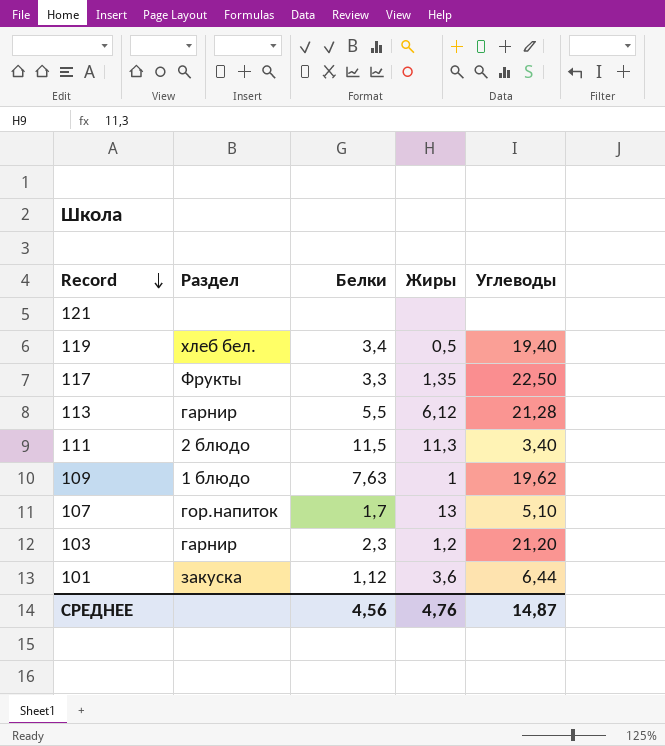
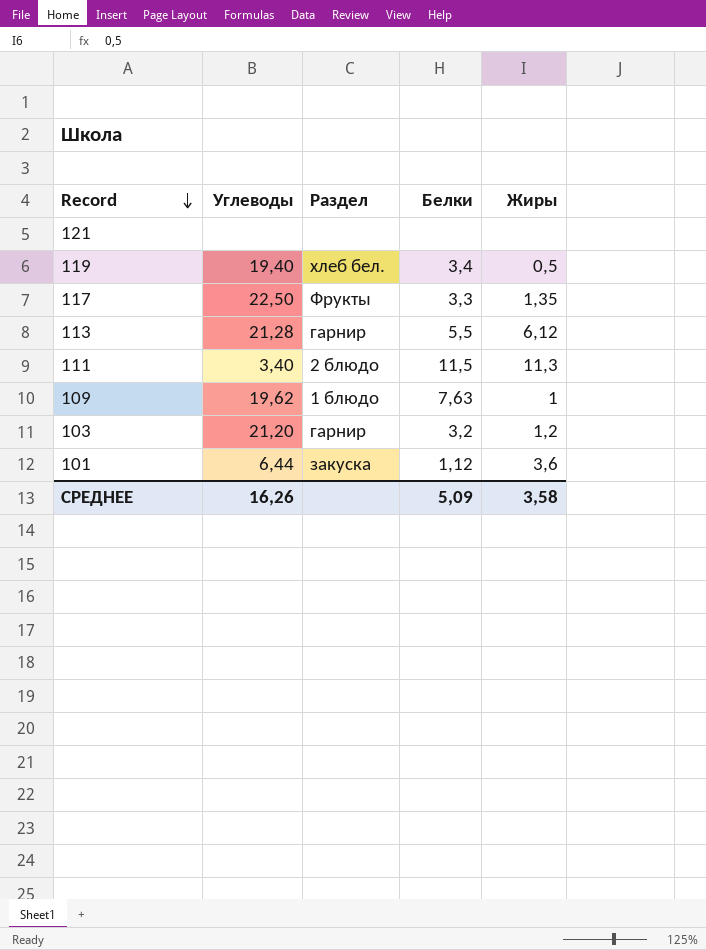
column Углеводы | position: 5 -> 2
row 107: гор.напиток | 1,7 | 13 | 5,10 -> none
103 | Белки: 2,3 -> 3,2
СРЕДНЕЕ | Углеводы: 14,87 -> 16,26
СРЕДНЕЕ | Белки: 4,56 -> 5,09
СРЕДНЕЕ | Жиры: 4,76 -> 3,58

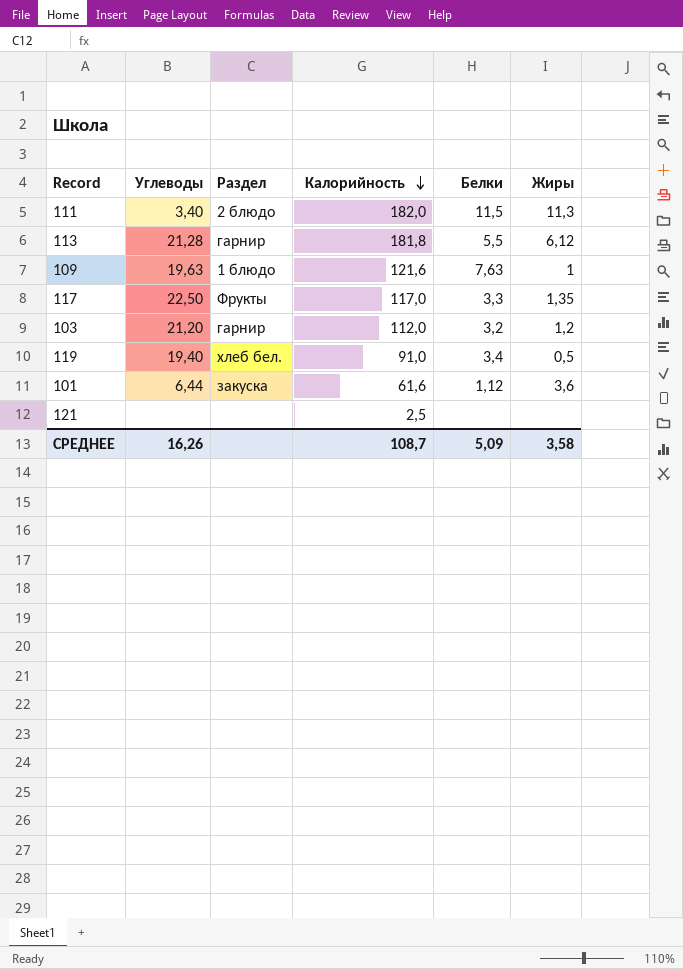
row order: Record descending -> Калорийность descending
column Калорийность | position: none -> 4
109 | Углеводы: 19,62 -> 19,63

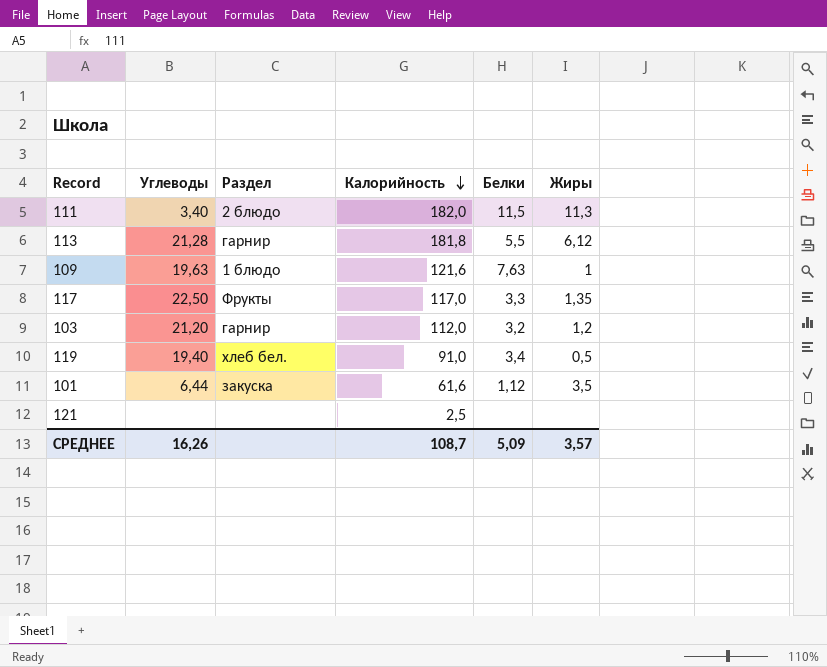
101 | Жиры: 3,6 -> 3,5
СРЕДНЕЕ | Жиры: 3,58 -> 3,57

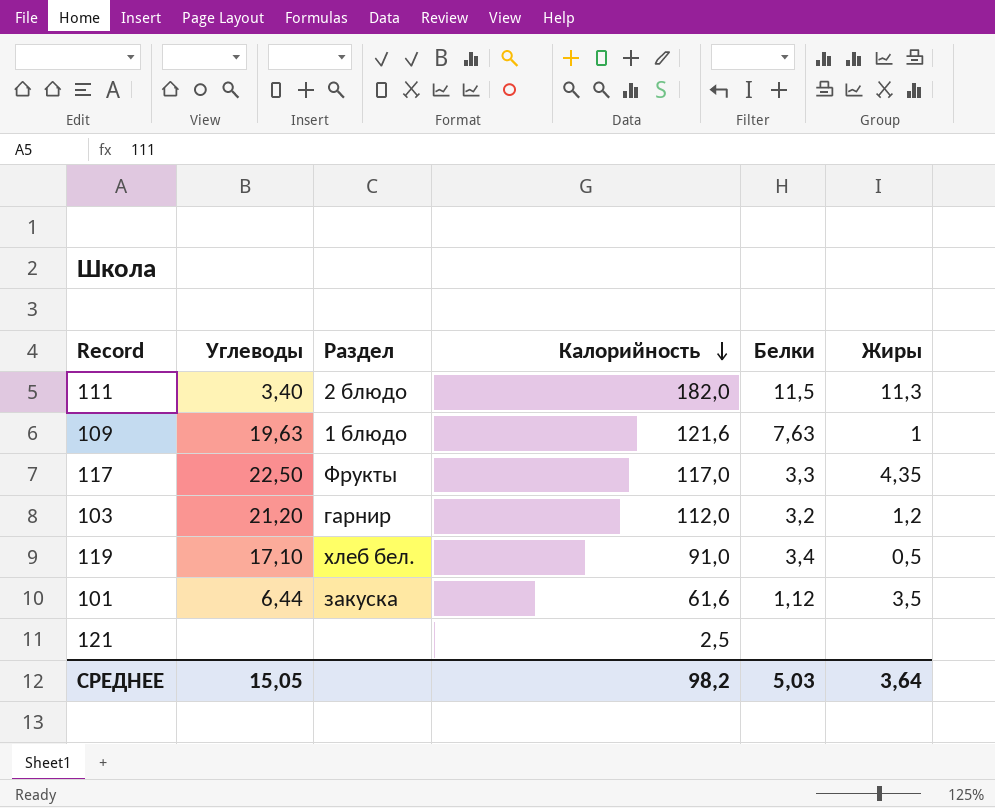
row 113: 21,28 | гарнир | 181,8 | 5,5 | 6,12 -> none
117 | Жиры: 1,35 -> 4,35
119 | Углеводы: 19,40 -> 17,10
СРЕДНЕЕ | Углеводы: 16,26 -> 15,05
СРЕДНЕЕ | Калорийность: 108,7 -> 98,2
СРЕДНЕЕ | Белки: 5,09 -> 5,03
СРЕДНЕЕ | Жиры: 3,57 -> 3,64

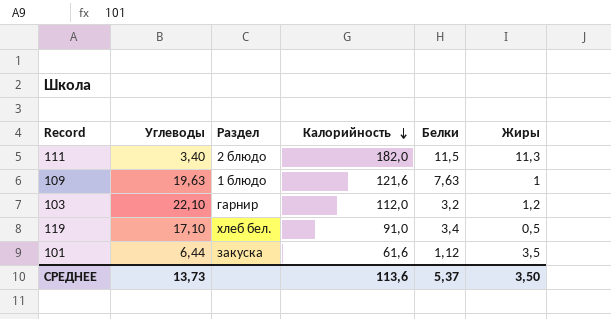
row 117: 22,50 | Фрукты | 117,0 | 3,3 | 4,35 -> none
row 121: none | none | 2,5 | none | none -> none
103 | Углеводы: 21,20 -> 22,10
СРЕДНЕЕ | Углеводы: 15,05 -> 13,73
СРЕДНЕЕ | Калорийность: 98,2 -> 113,6
СРЕДНЕЕ | Белки: 5,03 -> 5,37
СРЕДНЕЕ | Жиры: 3,64 -> 3,50

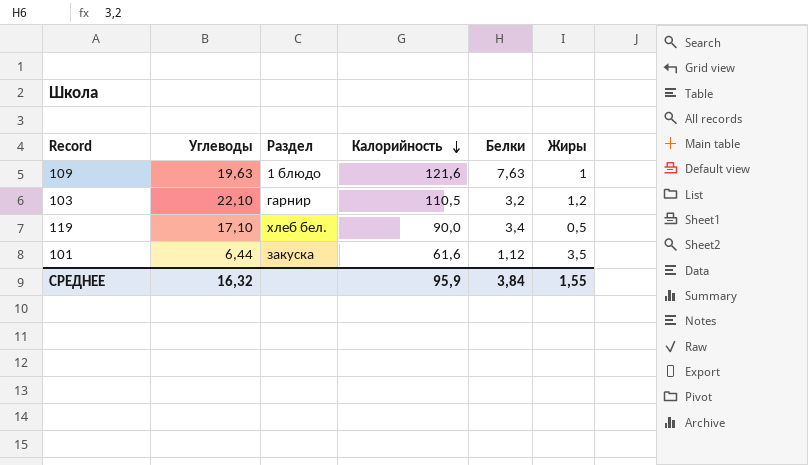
row 111: 3,40 | 2 блюдо | 182,0 | 11,5 | 11,3 -> none
103 | Калорийность: 112,0 -> 110,5
119 | Калорийность: 91,0 -> 90,0
СРЕДНЕЕ | Углеводы: 13,73 -> 16,32
СРЕДНЕЕ | Калорийность: 113,6 -> 95,9
СРЕДНЕЕ | Белки: 5,37 -> 3,84
СРЕДНЕЕ | Жиры: 3,50 -> 1,55

